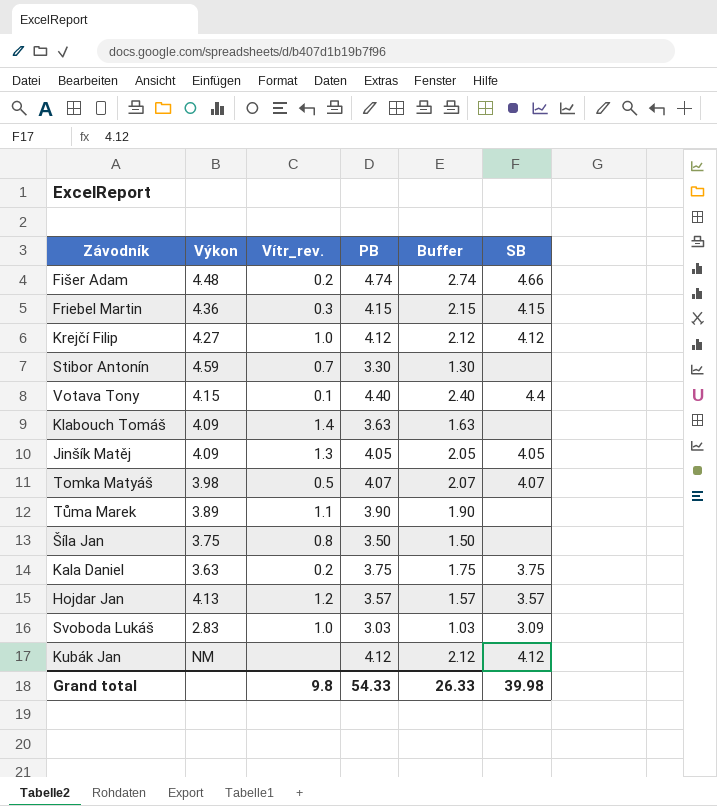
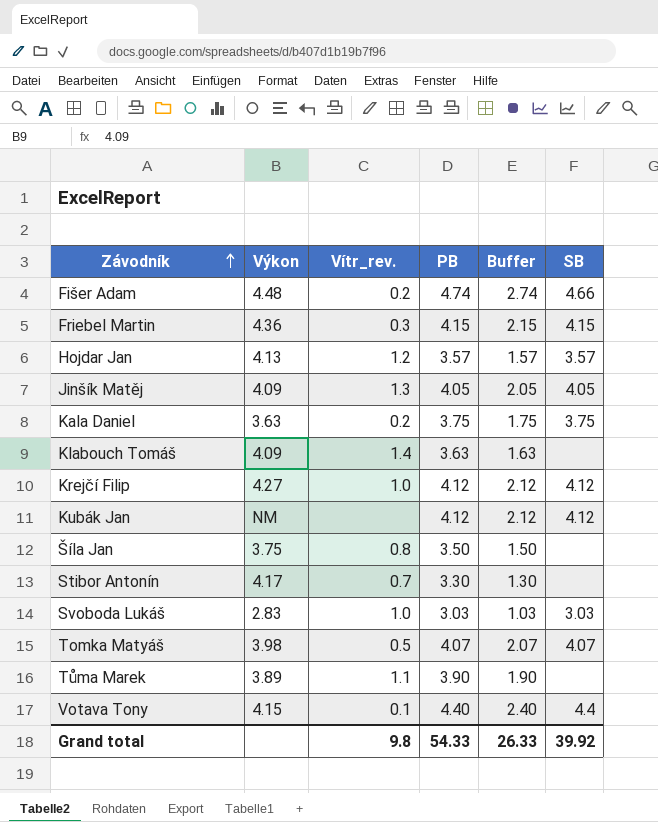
row order: none -> Závodník ascending
Stibor Antonín | Výkon: 4.59 -> 4.17
Svoboda Lukáš | SB: 3.09 -> 3.03
Grand total | SB: 39.98 -> 39.92

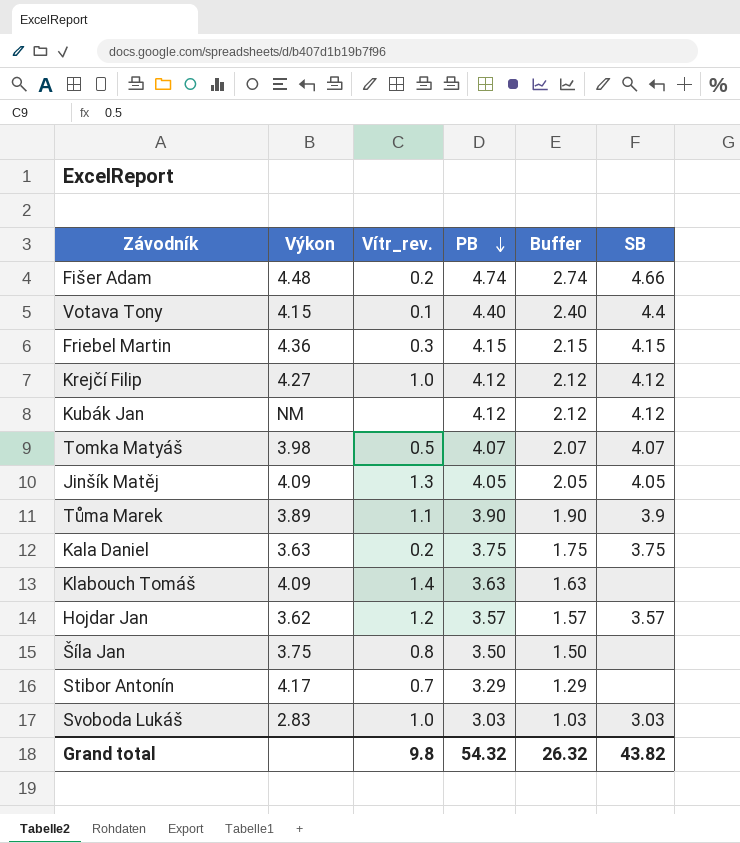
row order: Závodník ascending -> PB descending
Tůma Marek | SB: none -> 3.9
Hojdar Jan | Výkon: 4.13 -> 3.62
Stibor Antonín | PB: 3.30 -> 3.29
Stibor Antonín | Buffer: 1.30 -> 1.29
Grand total | PB: 54.33 -> 54.32
Grand total | Buffer: 26.33 -> 26.32
Grand total | SB: 39.92 -> 43.82

